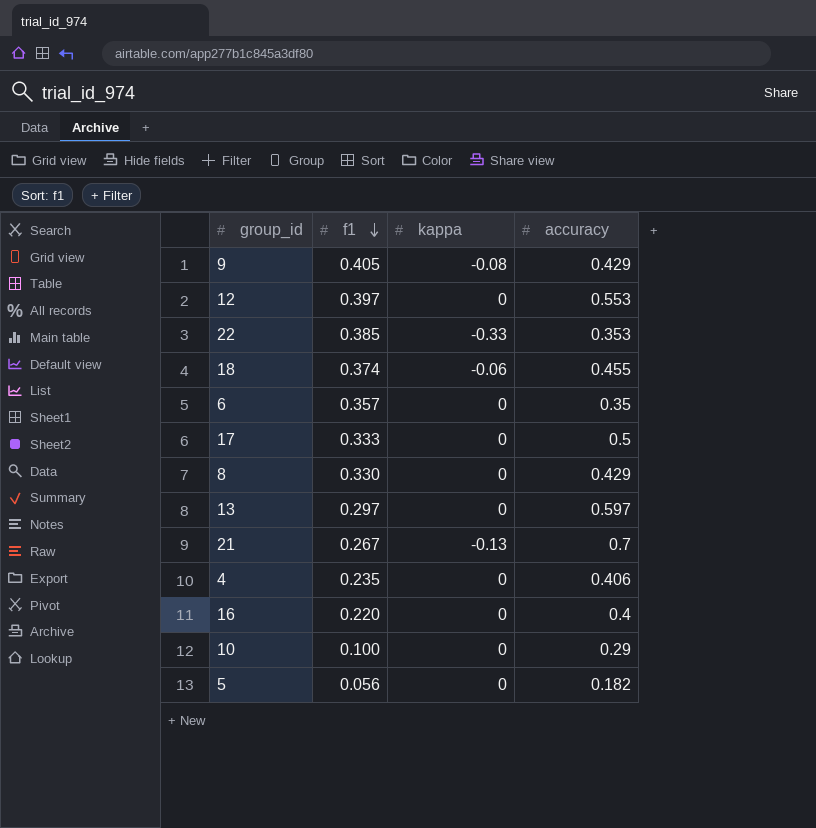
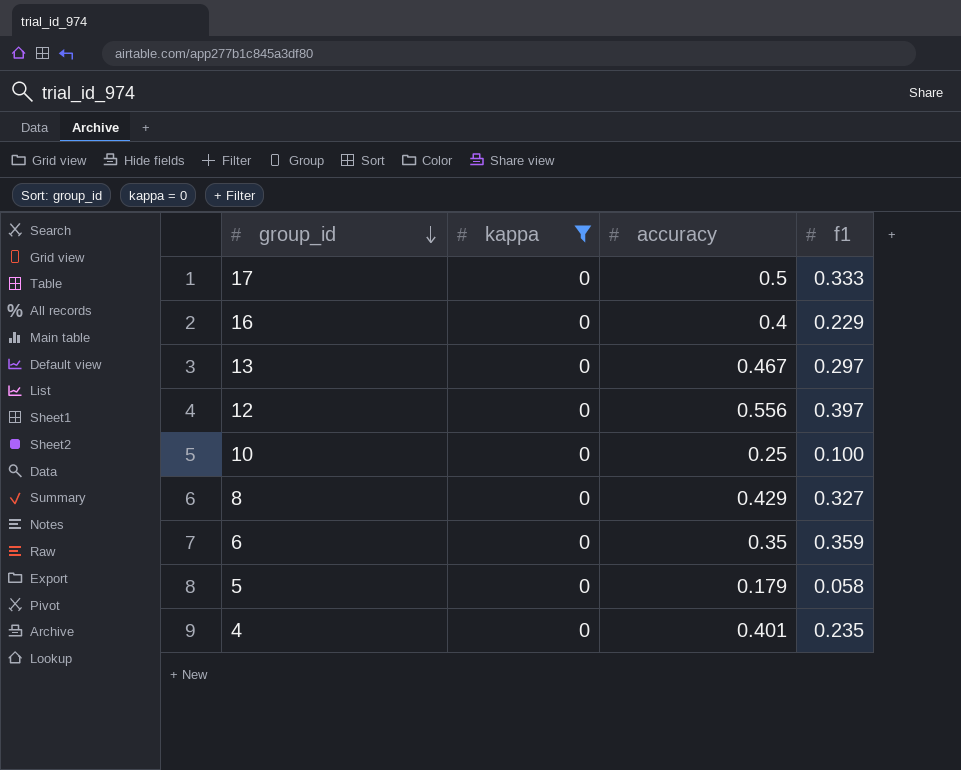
filter: none -> kappa = 0
row order: f1 descending -> group_id descending
column f1 | position: 2 -> 4
16 | f1: 0.220 -> 0.229
13 | accuracy: 0.597 -> 0.467
12 | accuracy: 0.553 -> 0.556
10 | accuracy: 0.29 -> 0.25
8 | f1: 0.330 -> 0.327
6 | f1: 0.357 -> 0.359
5 | accuracy: 0.182 -> 0.179
5 | f1: 0.056 -> 0.058
4 | accuracy: 0.406 -> 0.401

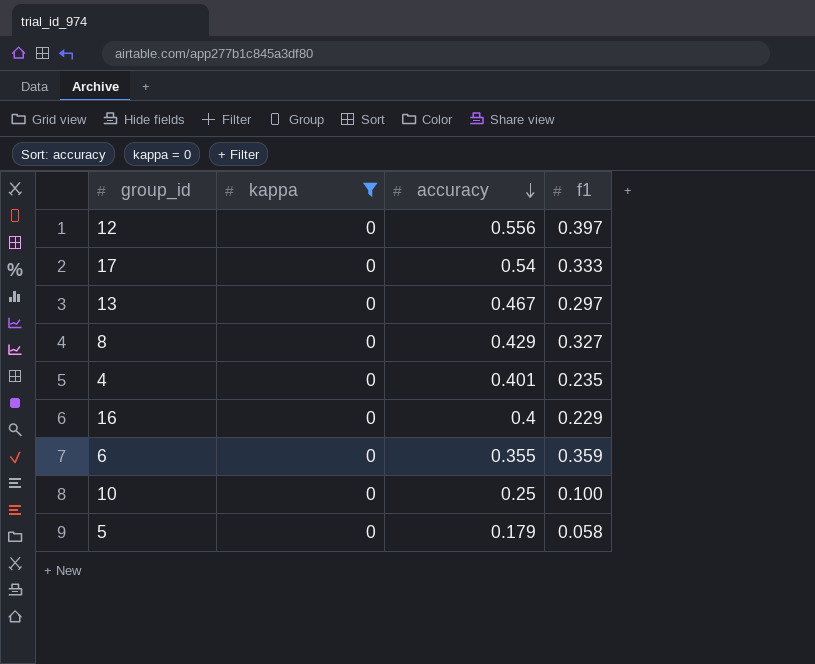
row order: group_id descending -> accuracy descending
17 | accuracy: 0.5 -> 0.54
6 | accuracy: 0.35 -> 0.355

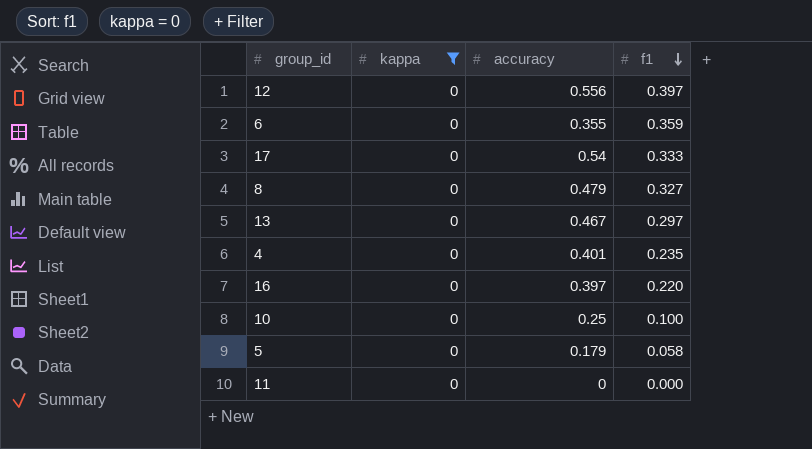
row order: accuracy descending -> f1 descending
8 | accuracy: 0.429 -> 0.479
16 | accuracy: 0.4 -> 0.397
16 | f1: 0.229 -> 0.220
row 11: none -> 0 | 0 | 0.000

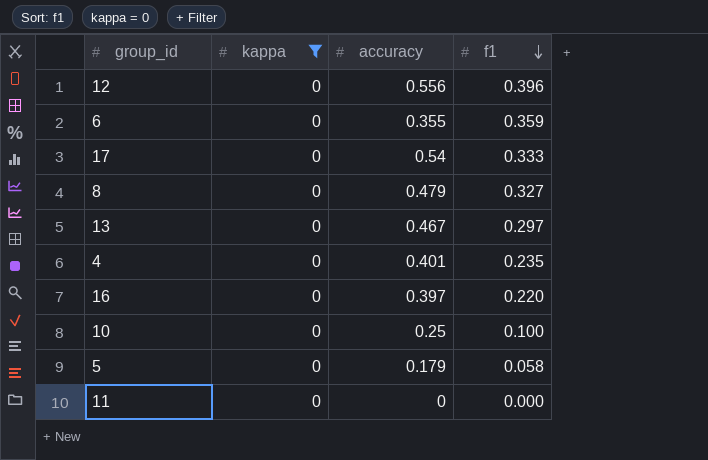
12 | f1: 0.397 -> 0.396

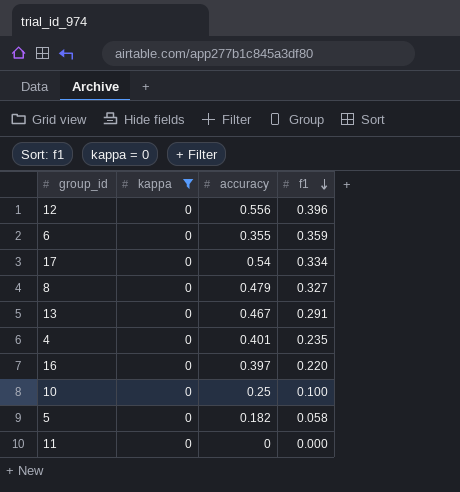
17 | f1: 0.333 -> 0.334
13 | f1: 0.297 -> 0.291
5 | accuracy: 0.179 -> 0.182

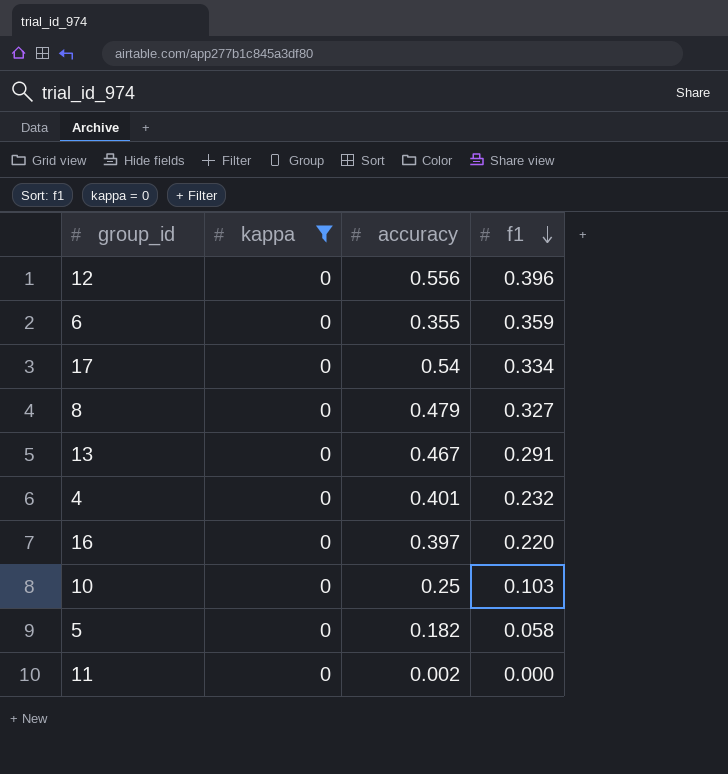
4 | f1: 0.235 -> 0.232
10 | f1: 0.100 -> 0.103
11 | accuracy: 0 -> 0.002

